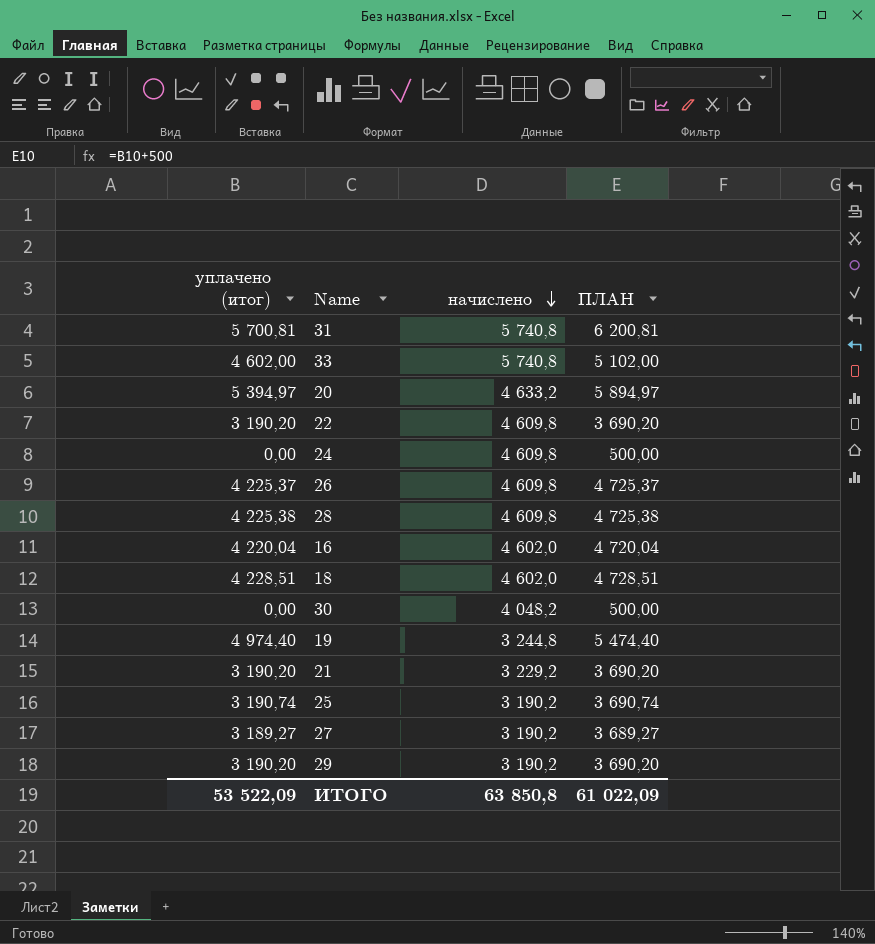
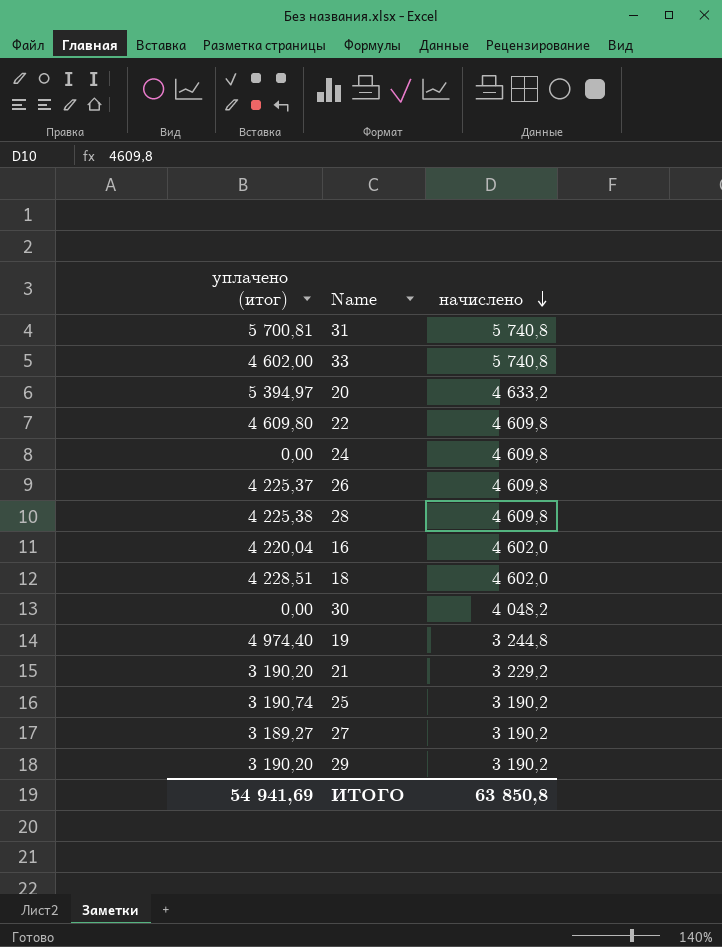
column ПЛАН | formula: [уплачено (итог)] + 500 -> none
22 | уплачено (итог): 3 190,20 -> 4 609,80
ИТОГО | уплачено (итог): 53 522,09 -> 54 941,69

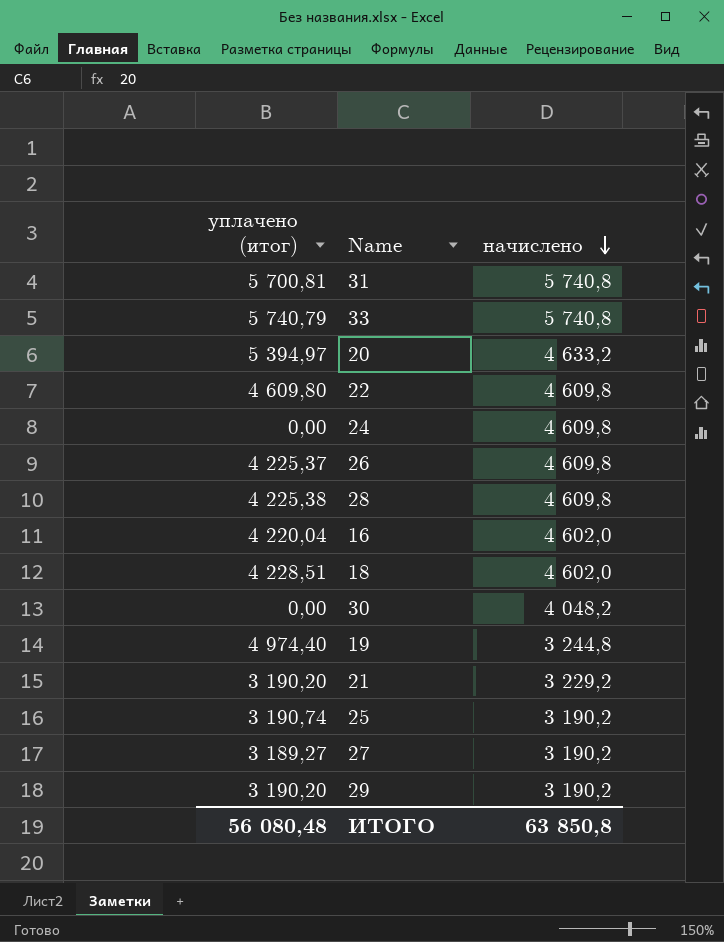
33 | уплачено (итог): 4 602,00 -> 5 740,79
ИТОГО | уплачено (итог): 54 941,69 -> 56 080,48

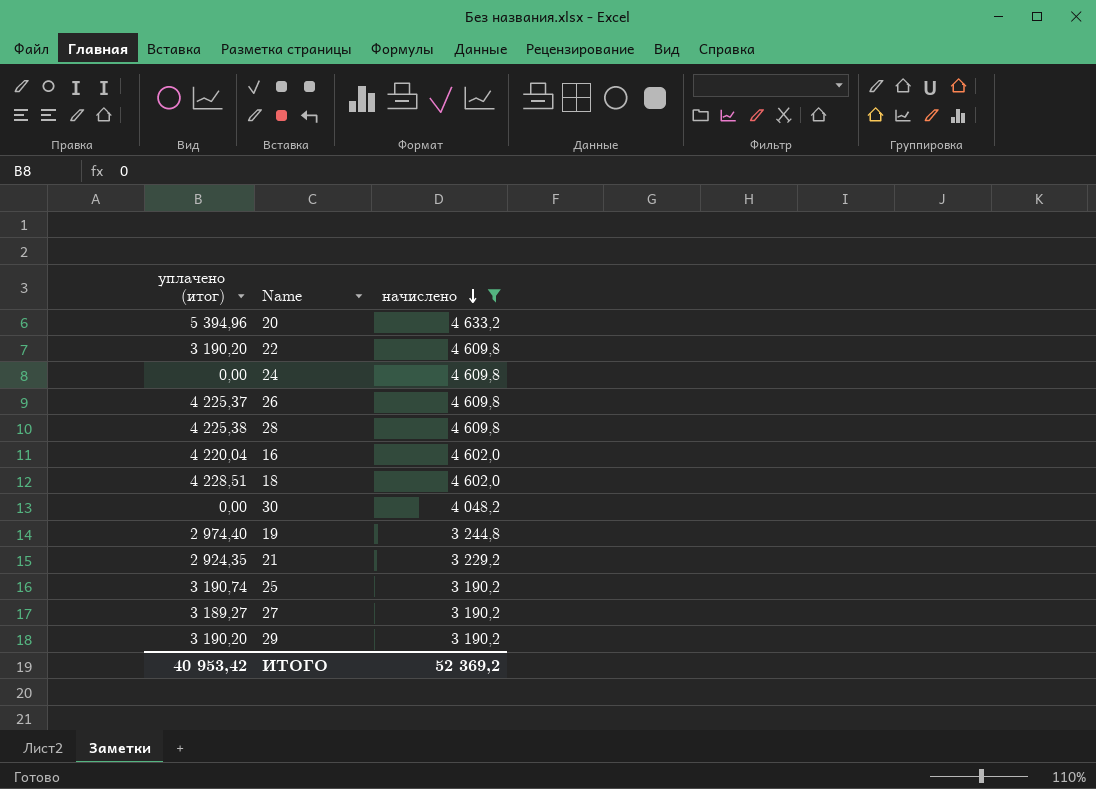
filter: none -> начислено != 5 740,8
20 | уплачено (итог): 5 394,97 -> 5 394,96
22 | уплачено (итог): 4 609,80 -> 3 190,20
19 | уплачено (итог): 4 974,40 -> 2 974,40
21 | уплачено (итог): 3 190,20 -> 2 924,35
ИТОГО | уплачено (итог): 56 080,48 -> 40 953,42
ИТОГО | начислено: 63 850,8 -> 52 369,2

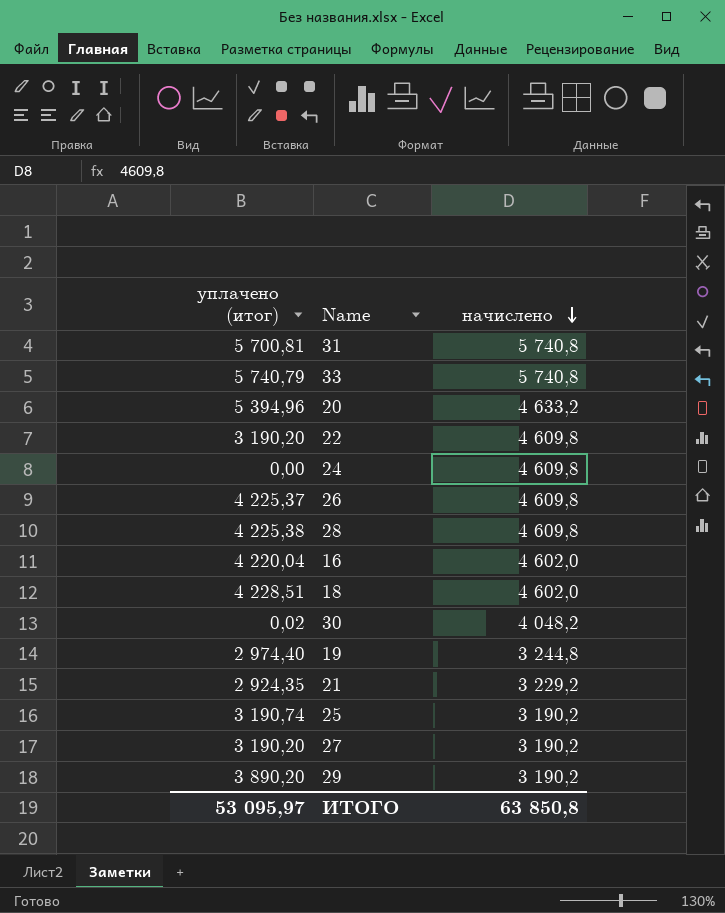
filter: начислено != 5 740,8 -> none
30 | уплачено (итог): 0,00 -> 0,02
27 | уплачено (итог): 3 189,27 -> 3 190,20
29 | уплачено (итог): 3 190,20 -> 3 890,20
ИТОГО | уплачено (итог): 40 953,42 -> 53 095,97
ИТОГО | начислено: 52 369,2 -> 63 850,8

